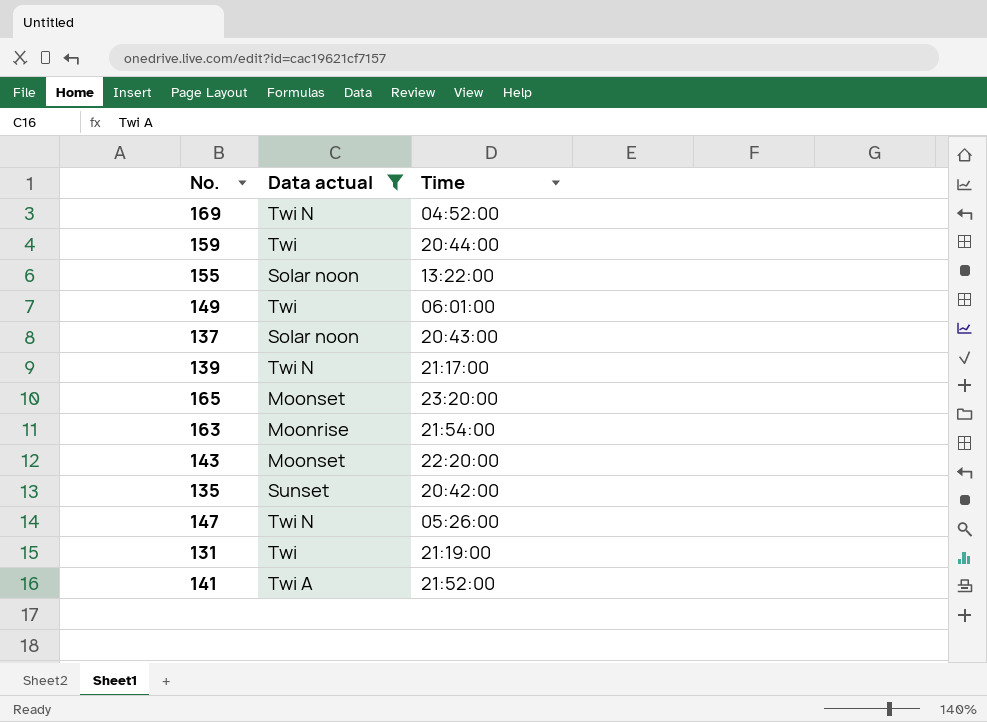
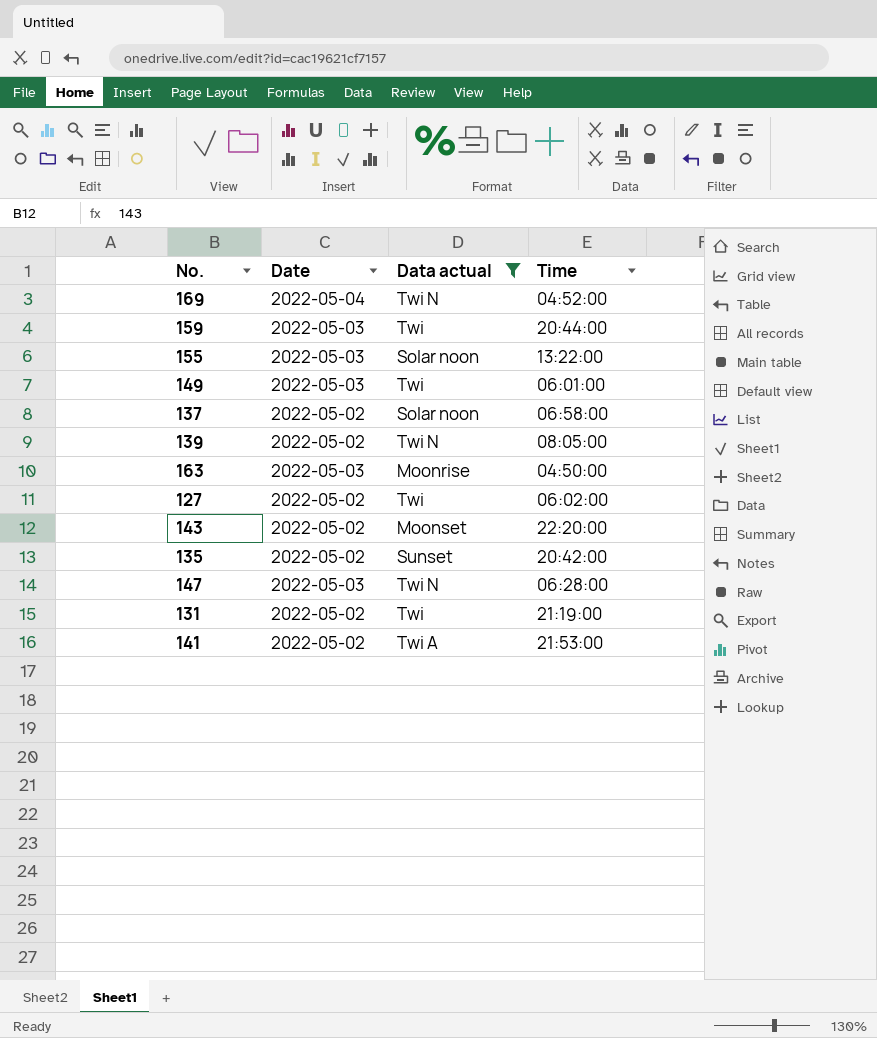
column Date | position: none -> 2
row 165: Moonset | 23:20:00 -> none
137 | Time: 20:43:00 -> 06:58:00
139 | Time: 21:17:00 -> 08:05:00
163 | Time: 21:54:00 -> 04:50:00
row 127: none -> 2022-05-02 | Twi | 06:02:00
147 | Time: 05:26:00 -> 06:28:00
141 | Time: 21:52:00 -> 21:53:00

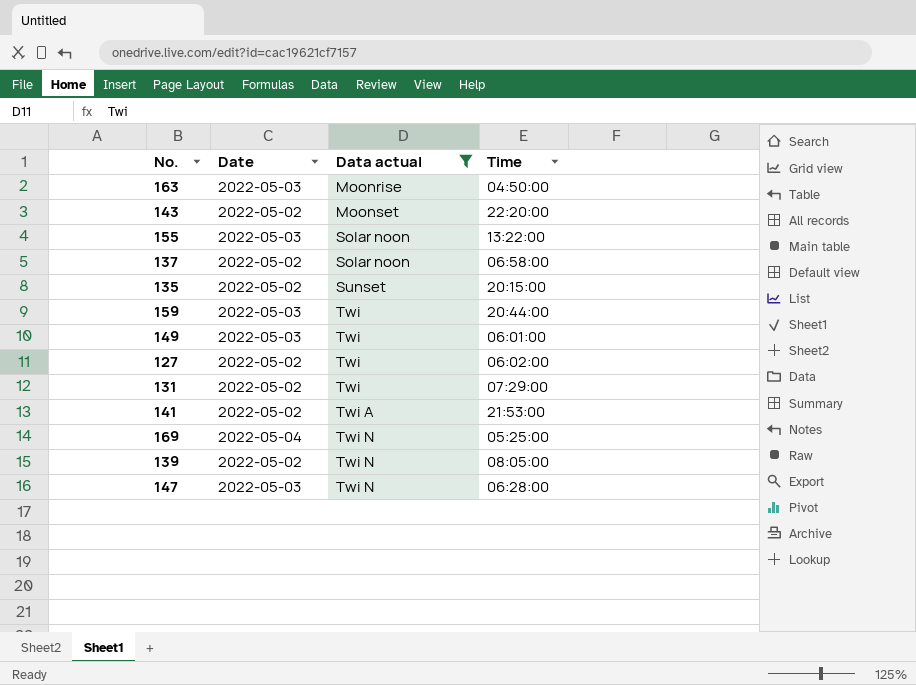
row order: none -> Data actual ascending
135 | Time: 20:42:00 -> 20:15:00
131 | Time: 21:19:00 -> 07:29:00
169 | Time: 04:52:00 -> 05:25:00

